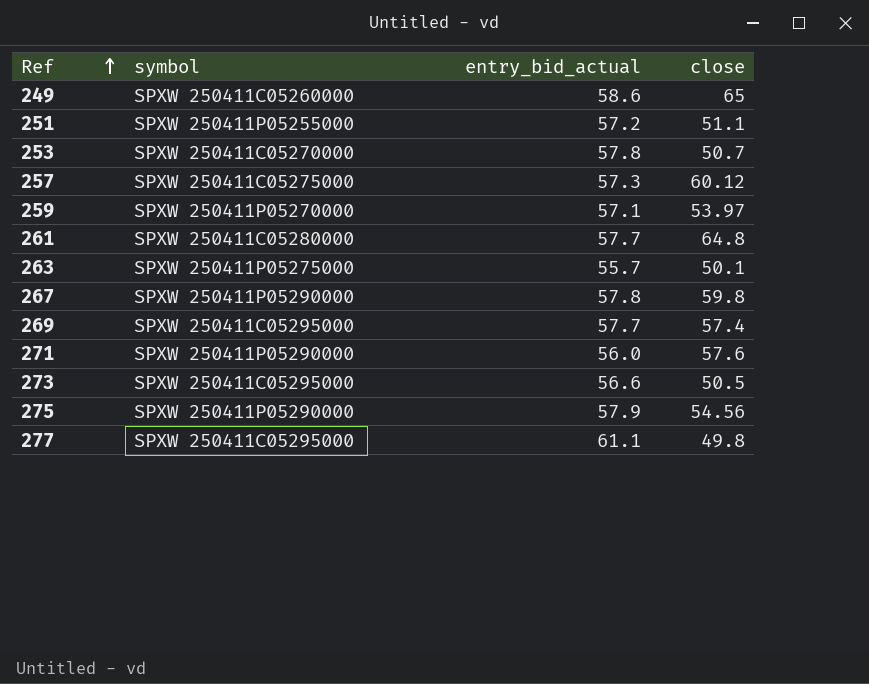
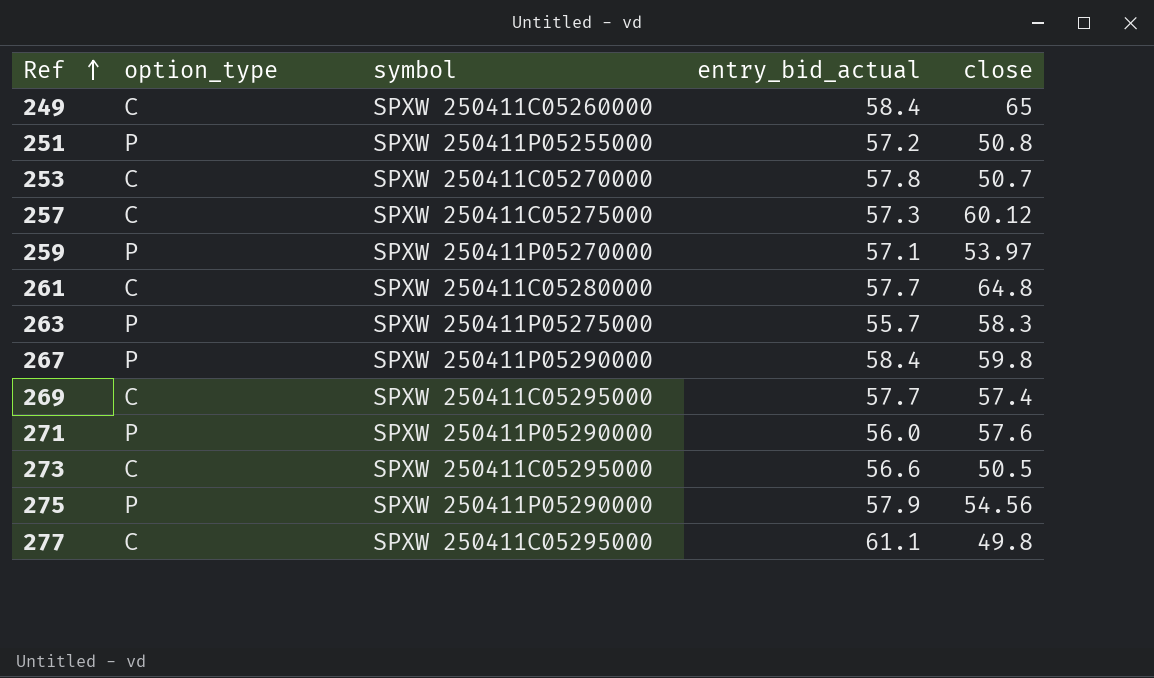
column option_type | position: none -> 2
249 | entry_bid_actual: 58.6 -> 58.4
251 | close: 51.1 -> 50.8
263 | close: 50.1 -> 58.3
267 | entry_bid_actual: 57.8 -> 58.4

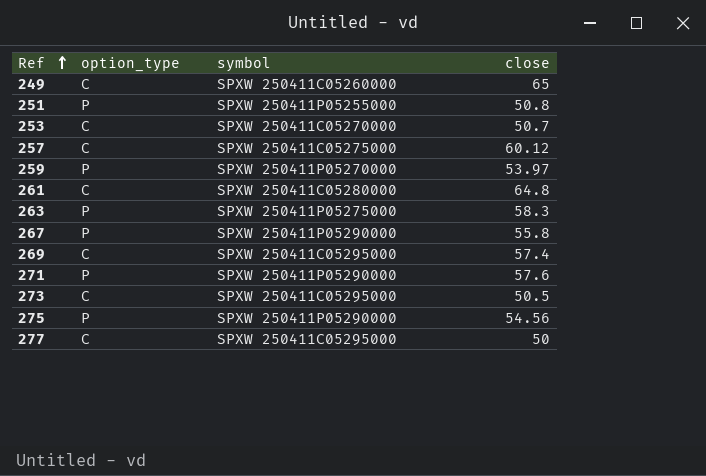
column entry_bid_actual | position: 4 -> none
267 | close: 59.8 -> 55.8
277 | close: 49.8 -> 50

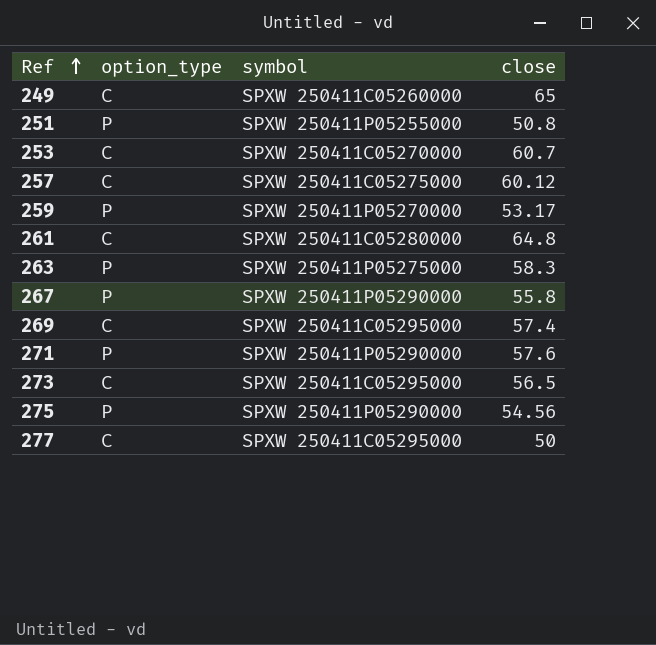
253 | close: 50.7 -> 60.7
259 | close: 53.97 -> 53.17
273 | close: 50.5 -> 56.5

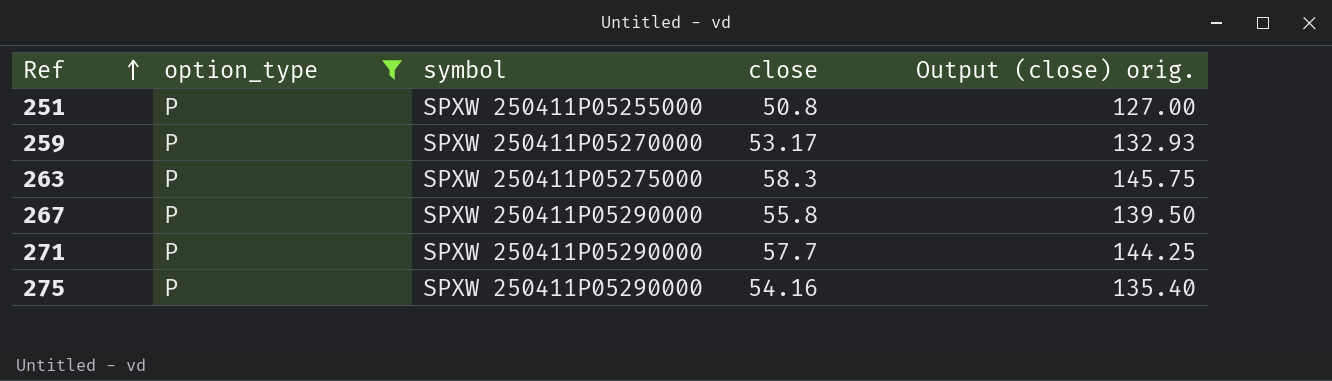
filter: none -> option_type = P
column Output (close) orig. | formula: none -> [close] * 2.5
271 | close: 57.6 -> 57.7
275 | close: 54.56 -> 54.16

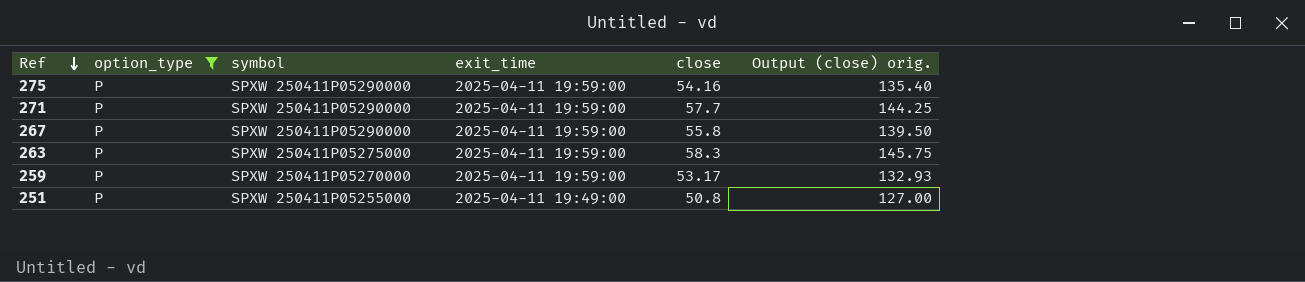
row order: Ref ascending -> Ref descending
column exit_time | position: none -> 4

